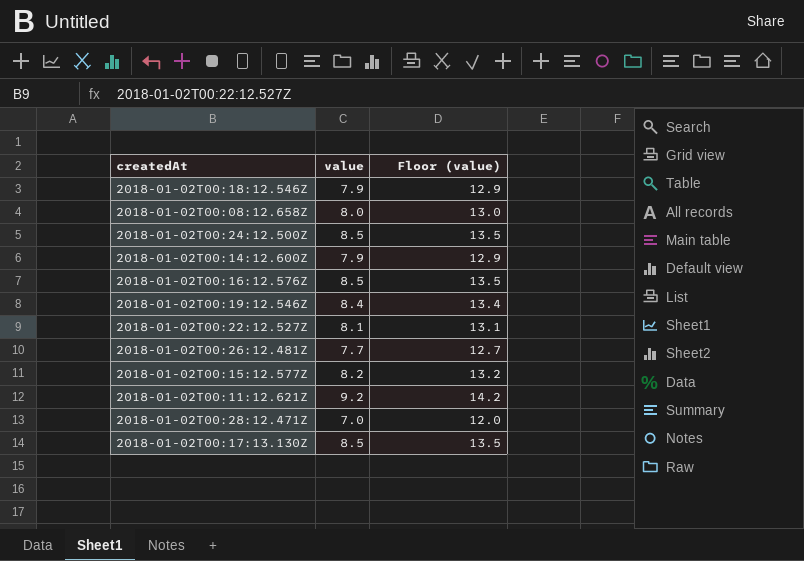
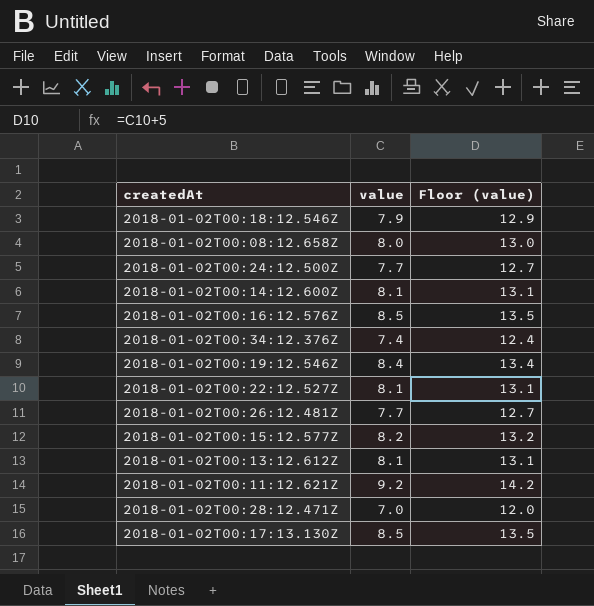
2018-01-02T00:24:12.500Z | value: 8.5 -> 7.7
2018-01-02T00:24:12.500Z | Floor (value): 13.5 -> 12.7
2018-01-02T00:14:12.600Z | value: 7.9 -> 8.1
2018-01-02T00:14:12.600Z | Floor (value): 12.9 -> 13.1
row 2018-01-02T00:34:12.376Z: none -> 7.4 | 12.4
row 2018-01-02T00:13:12.612Z: none -> 8.1 | 13.1

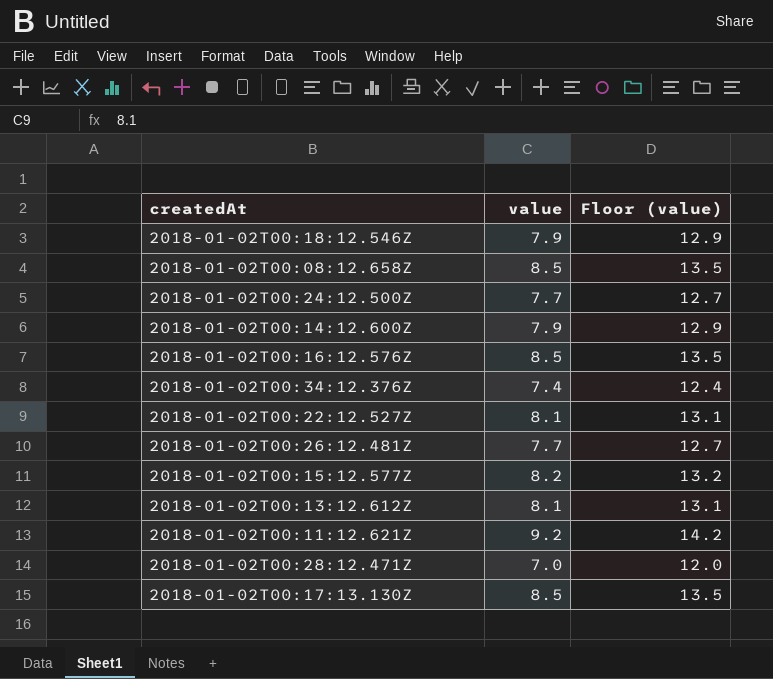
row 2018-01-02T00:19:12.546Z: 8.4 | 13.4 -> none
2018-01-02T00:08:12.658Z | value: 8.0 -> 8.5
2018-01-02T00:08:12.658Z | Floor (value): 13.0 -> 13.5
2018-01-02T00:14:12.600Z | value: 8.1 -> 7.9
2018-01-02T00:14:12.600Z | Floor (value): 13.1 -> 12.9

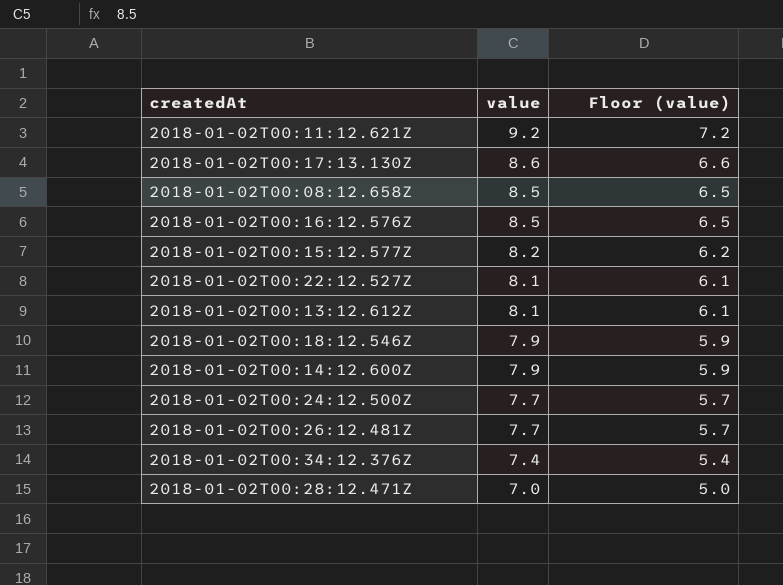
row order: none -> value descending
column Floor (value) | formula: [value] + 5 -> [value] - 2
2018-01-02T00:17:13.130Z | value: 8.5 -> 8.6

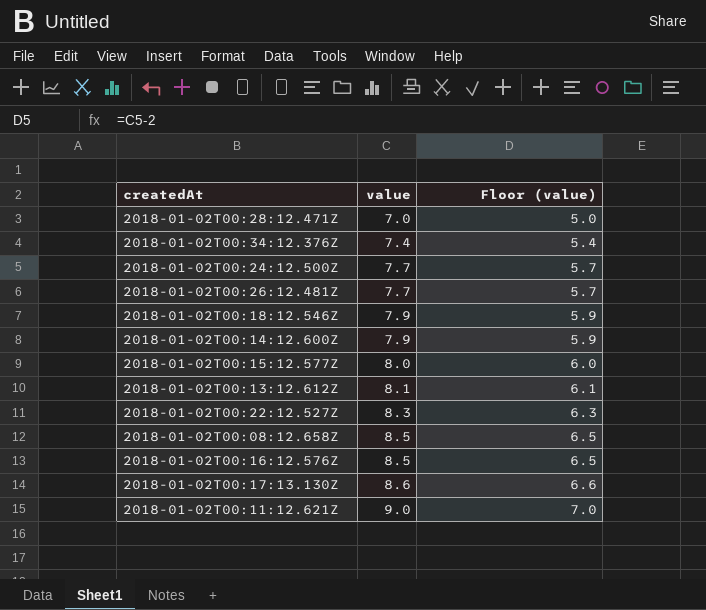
row order: value descending -> value ascending
2018-01-02T00:15:12.577Z | value: 8.2 -> 8.0
2018-01-02T00:15:12.577Z | Floor (value): 6.2 -> 6.0
2018-01-02T00:22:12.527Z | value: 8.1 -> 8.3
2018-01-02T00:22:12.527Z | Floor (value): 6.1 -> 6.3
2018-01-02T00:11:12.621Z | value: 9.2 -> 9.0
2018-01-02T00:11:12.621Z | Floor (value): 7.2 -> 7.0

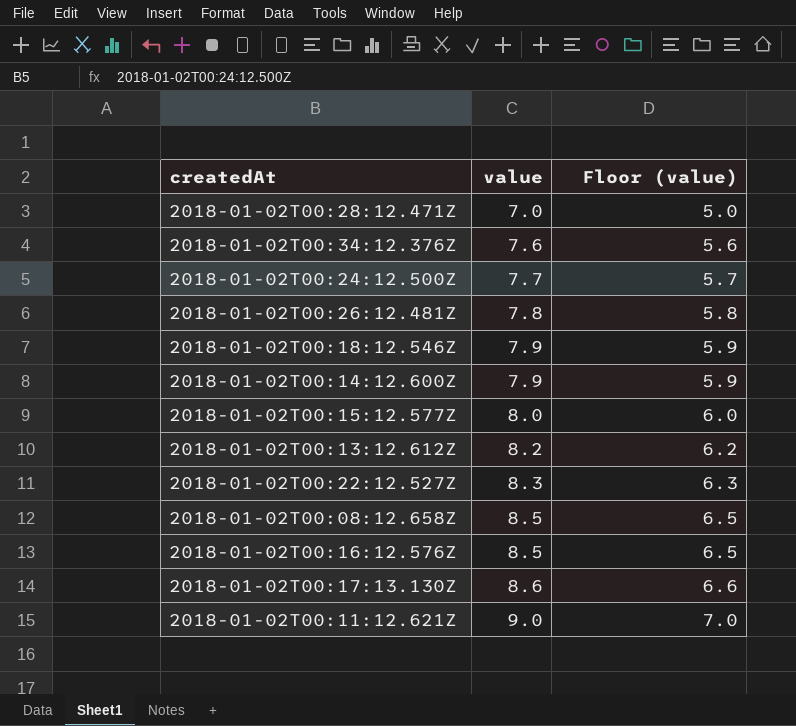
2018-01-02T00:34:12.376Z | value: 7.4 -> 7.6
2018-01-02T00:34:12.376Z | Floor (value): 5.4 -> 5.6
2018-01-02T00:26:12.481Z | value: 7.7 -> 7.8
2018-01-02T00:26:12.481Z | Floor (value): 5.7 -> 5.8
2018-01-02T00:13:12.612Z | value: 8.1 -> 8.2
2018-01-02T00:13:12.612Z | Floor (value): 6.1 -> 6.2

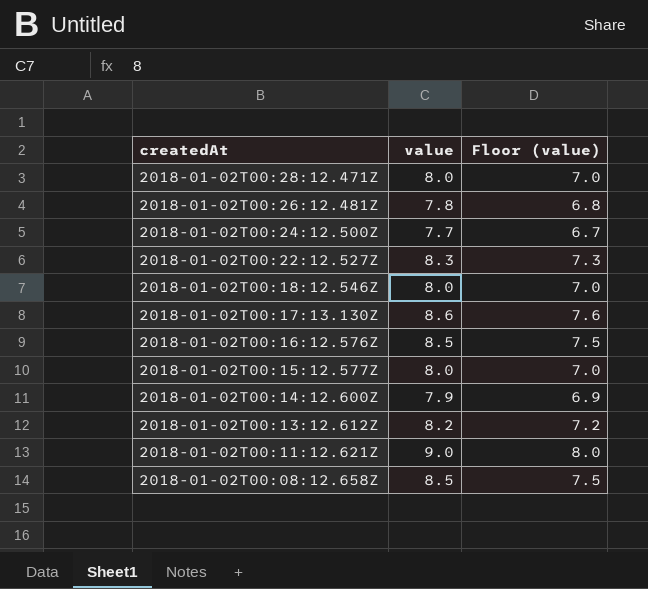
row order: value ascending -> createdAt descending
column Floor (value) | formula: [value] - 2 -> [value] - 1
row 2018-01-02T00:34:12.376Z: 7.6 | 5.6 -> none
2018-01-02T00:28:12.471Z | value: 7.0 -> 8.0
2018-01-02T00:18:12.546Z | value: 7.9 -> 8.0

